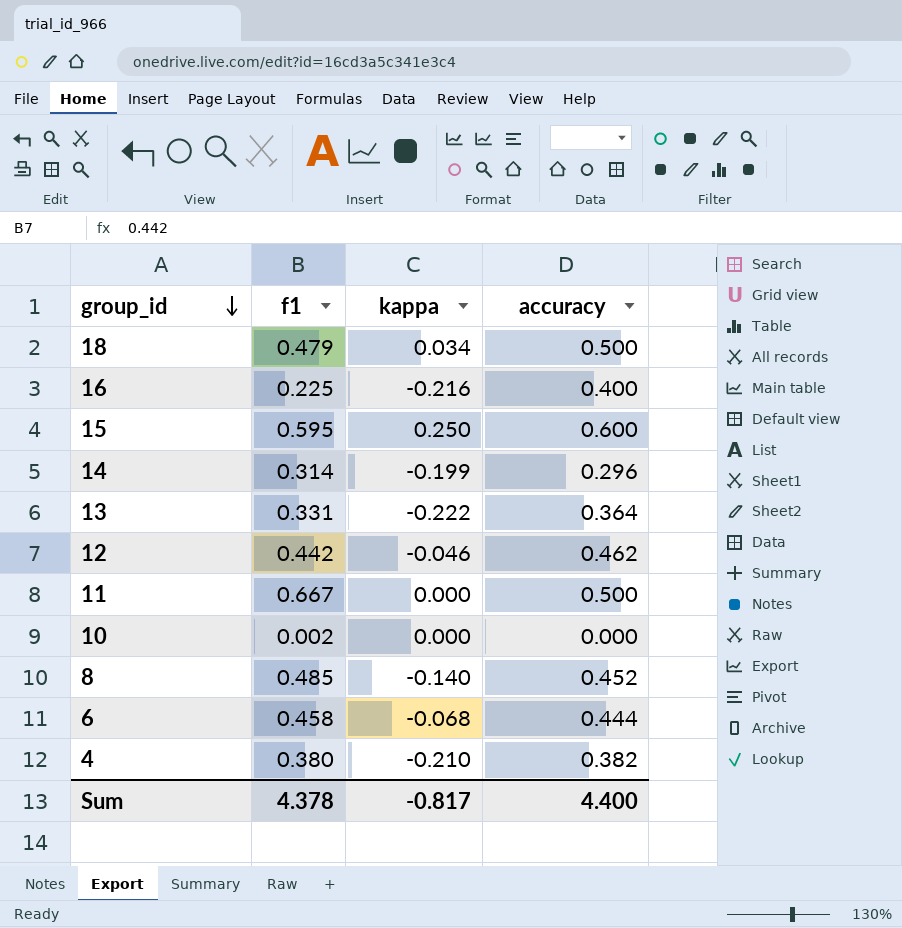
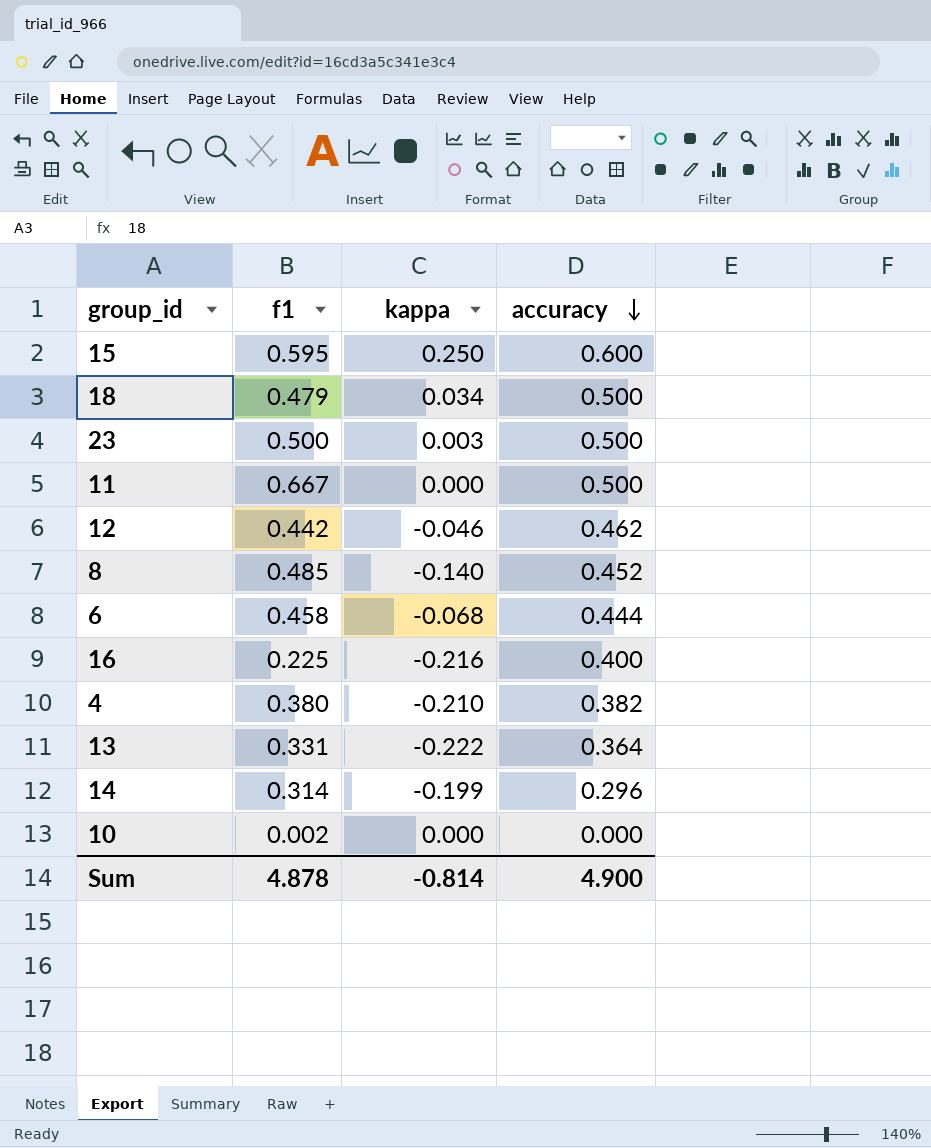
row order: group_id descending -> accuracy descending
row 23: none -> 0.500 | 0.003 | 0.500
Sum | f1: 4.378 -> 4.878
Sum | kappa: -0.817 -> -0.814
Sum | accuracy: 4.400 -> 4.900

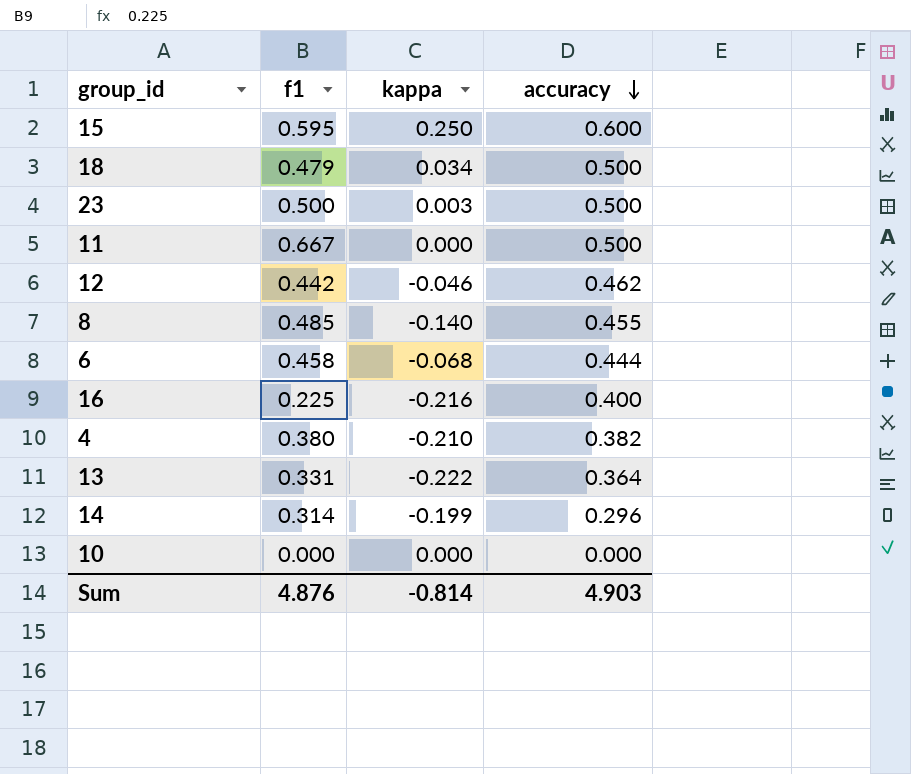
8 | accuracy: 0.452 -> 0.455
10 | f1: 0.002 -> 0.000
Sum | f1: 4.878 -> 4.876
Sum | accuracy: 4.900 -> 4.903

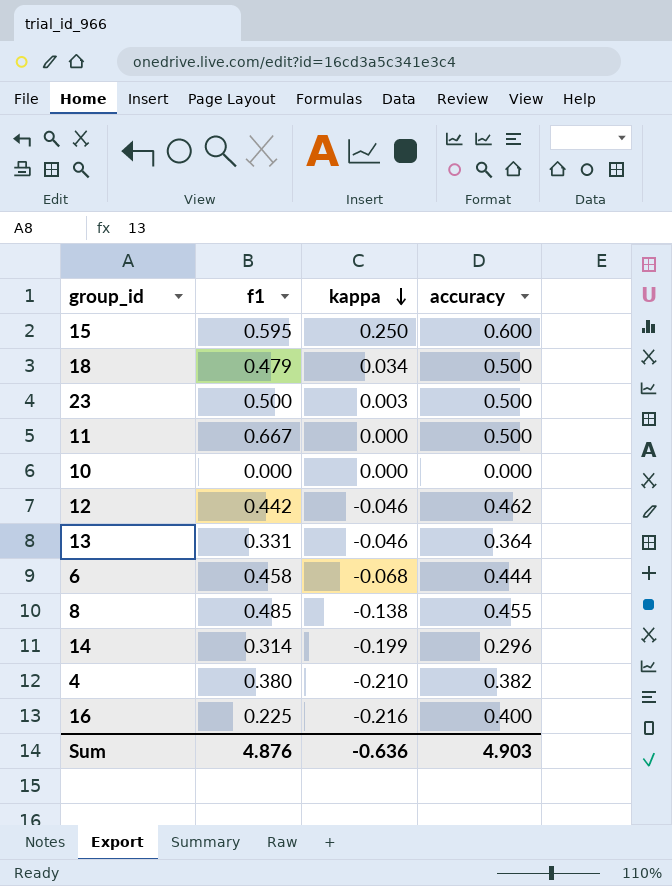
row order: accuracy descending -> kappa descending
13 | kappa: -0.222 -> -0.046
8 | kappa: -0.140 -> -0.138
Sum | kappa: -0.814 -> -0.636

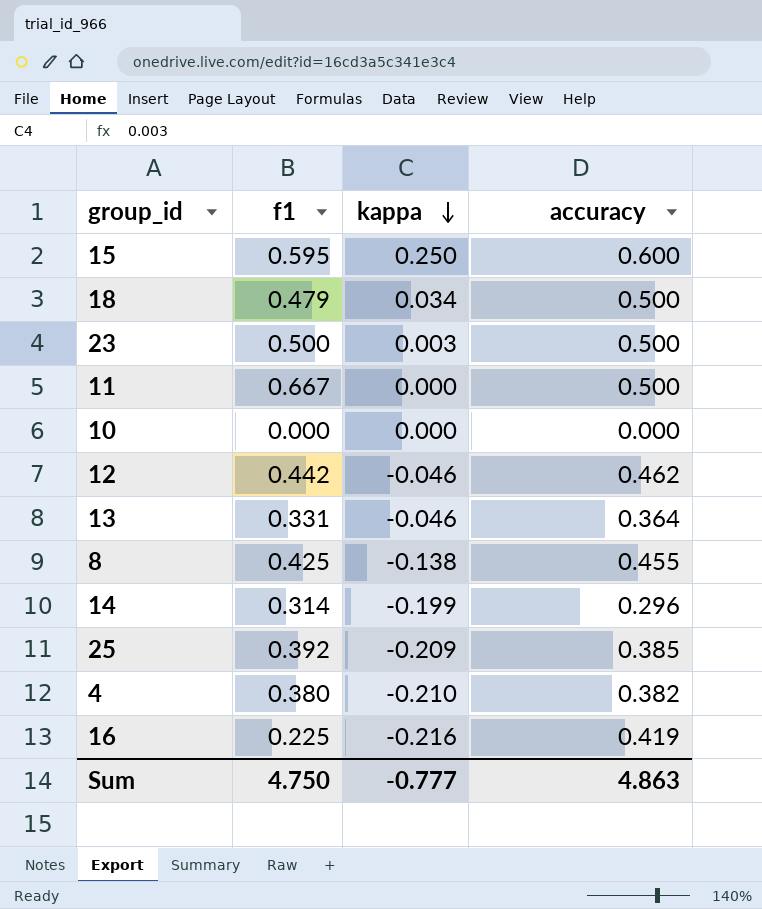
row 6: 0.458 | -0.068 | 0.444 -> none
8 | f1: 0.485 -> 0.425
row 25: none -> 0.392 | -0.209 | 0.385
16 | accuracy: 0.400 -> 0.419
Sum | f1: 4.876 -> 4.750
Sum | kappa: -0.636 -> -0.777
Sum | accuracy: 4.903 -> 4.863

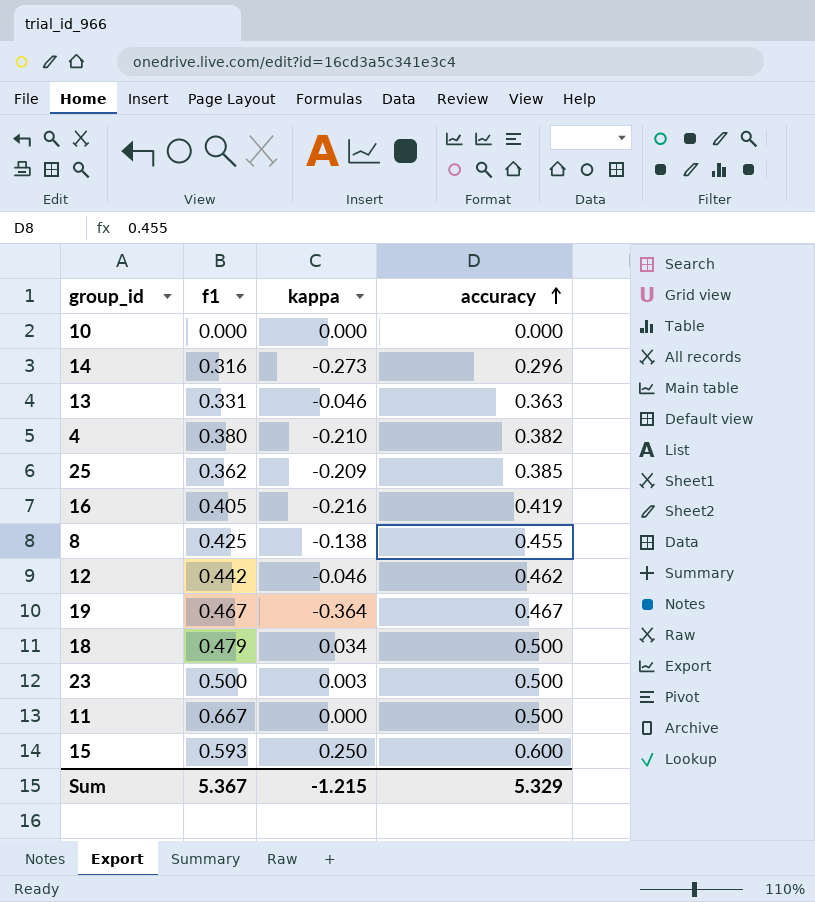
row order: kappa descending -> accuracy ascending
14 | f1: 0.314 -> 0.316
14 | kappa: -0.199 -> -0.273
13 | accuracy: 0.364 -> 0.363
25 | f1: 0.392 -> 0.362
16 | f1: 0.225 -> 0.405
row 19: none -> 0.467 | -0.364 | 0.467
15 | f1: 0.595 -> 0.593
Sum | f1: 4.750 -> 5.367
Sum | kappa: -0.777 -> -1.215
Sum | accuracy: 4.863 -> 5.329

